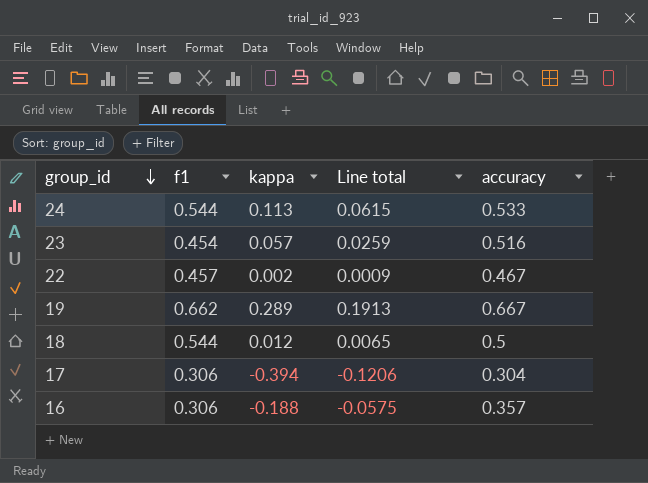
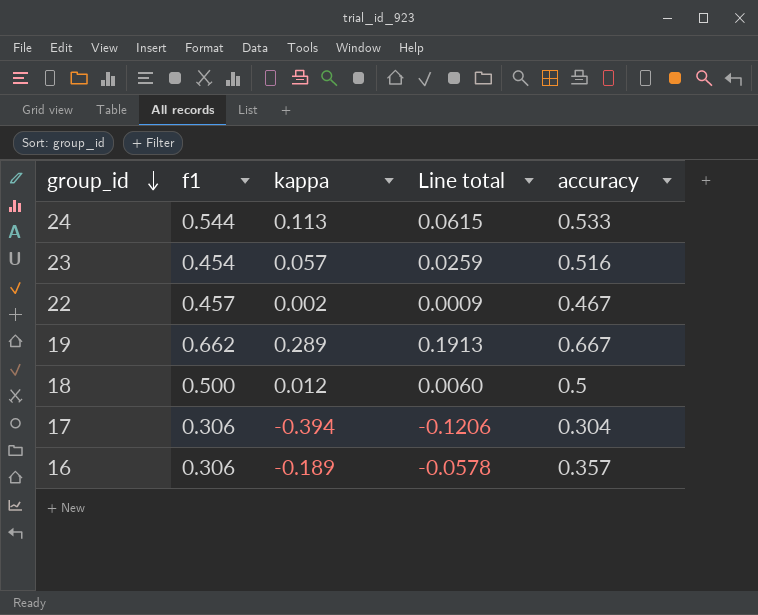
18 | f1: 0.544 -> 0.500
18 | Line total: 0.0065 -> 0.0060
16 | kappa: -0.188 -> -0.189
16 | Line total: -0.0575 -> -0.0578

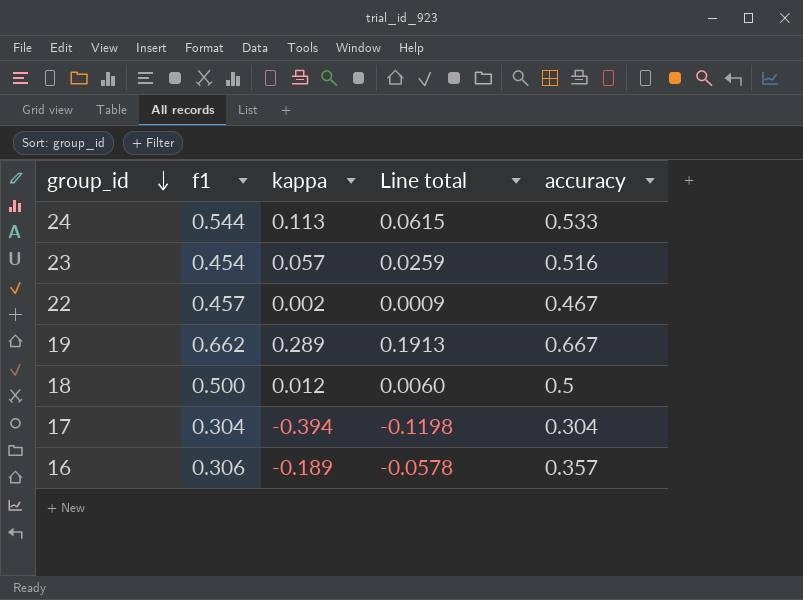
17 | f1: 0.306 -> 0.304
17 | Line total: -0.1206 -> -0.1198

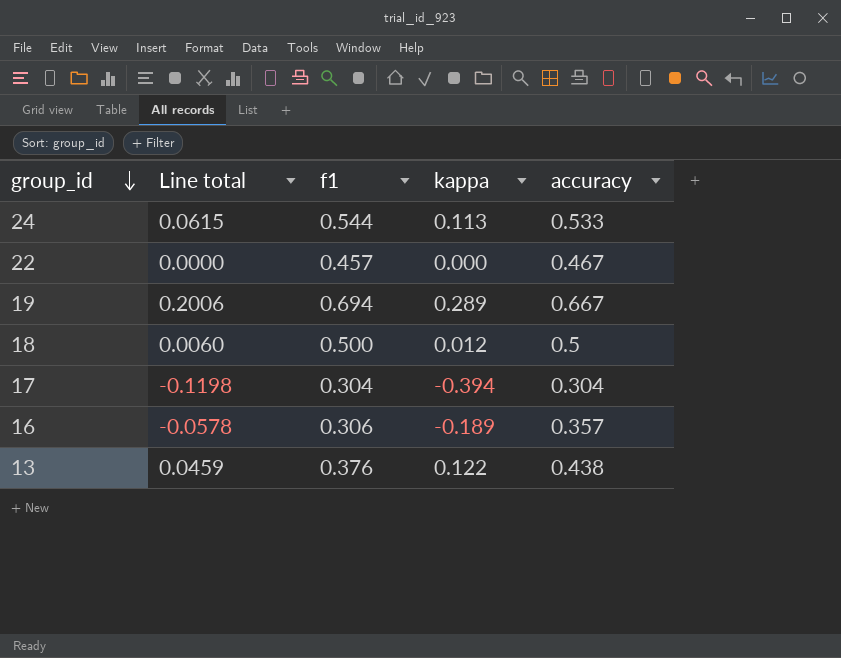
column Line total | position: 4 -> 2
row 23: 0.454 | 0.057 | 0.0259 | 0.516 -> none
22 | Line total: 0.0009 -> 0.0000
22 | kappa: 0.002 -> 0.000
19 | Line total: 0.1913 -> 0.2006
19 | f1: 0.662 -> 0.694
row 13: none -> 0.0459 | 0.376 | 0.122 | 0.438

